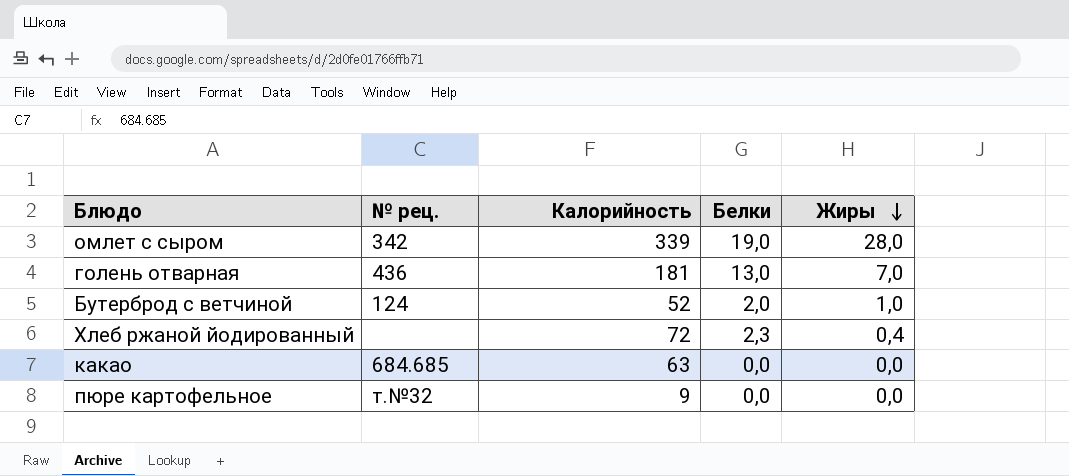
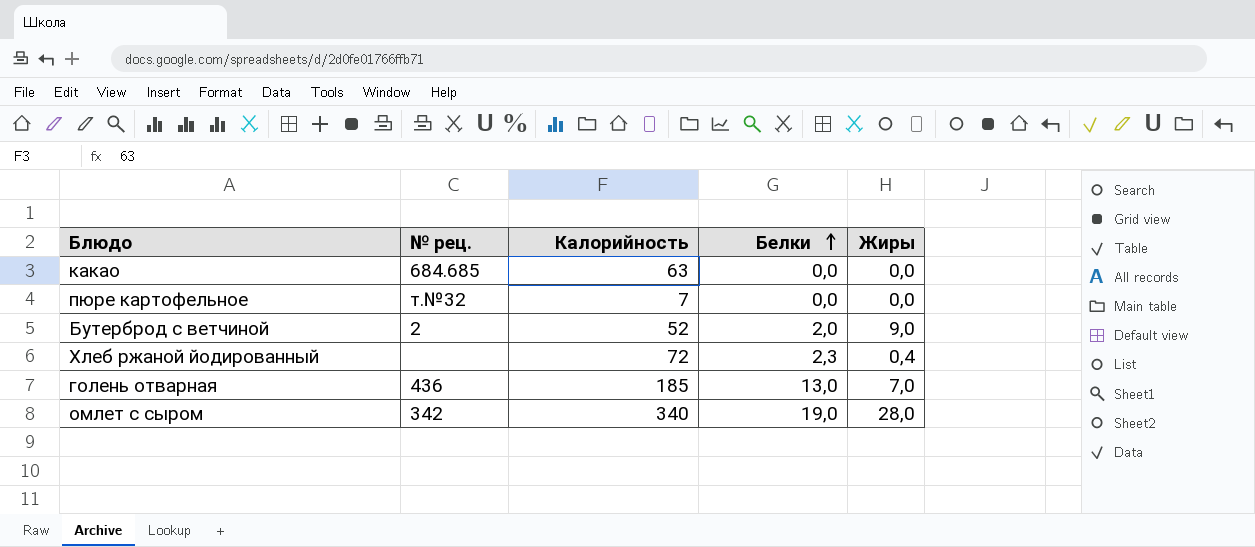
row order: Жиры descending -> Белки ascending
пюре картофельное | Калорийность: 9 -> 7
Бутерброд с ветчиной | № рец.: 124 -> 2
Бутерброд с ветчиной | Жиры: 1,0 -> 9,0
голень отварная | Калорийность: 181 -> 185
омлет с сыром | Калорийность: 339 -> 340

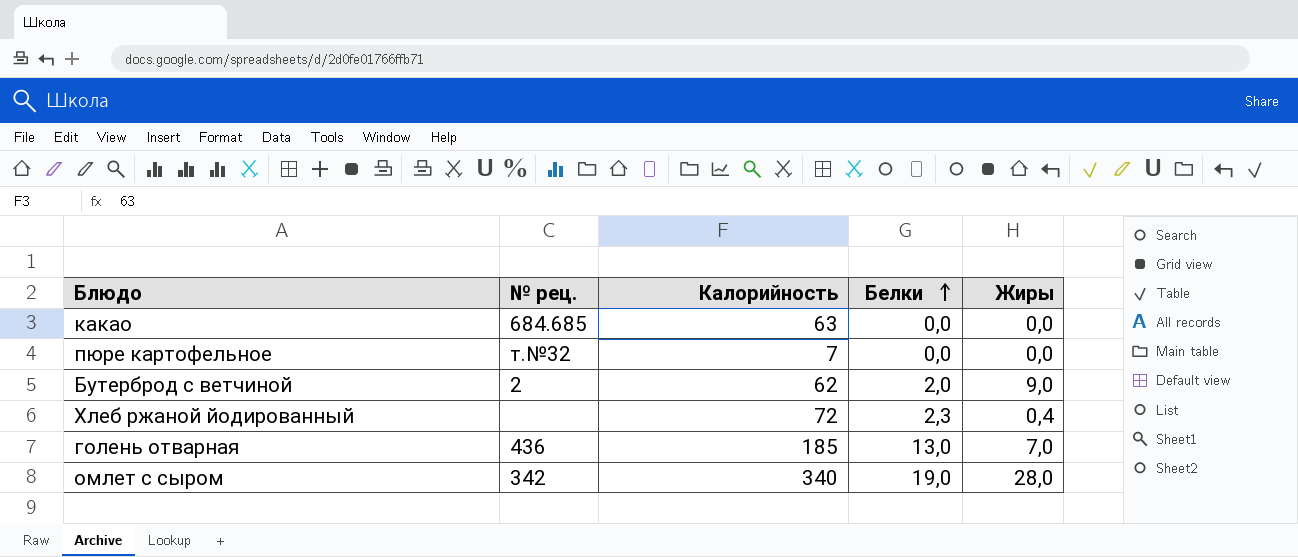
Бутерброд с ветчиной | Калорийность: 52 -> 62

